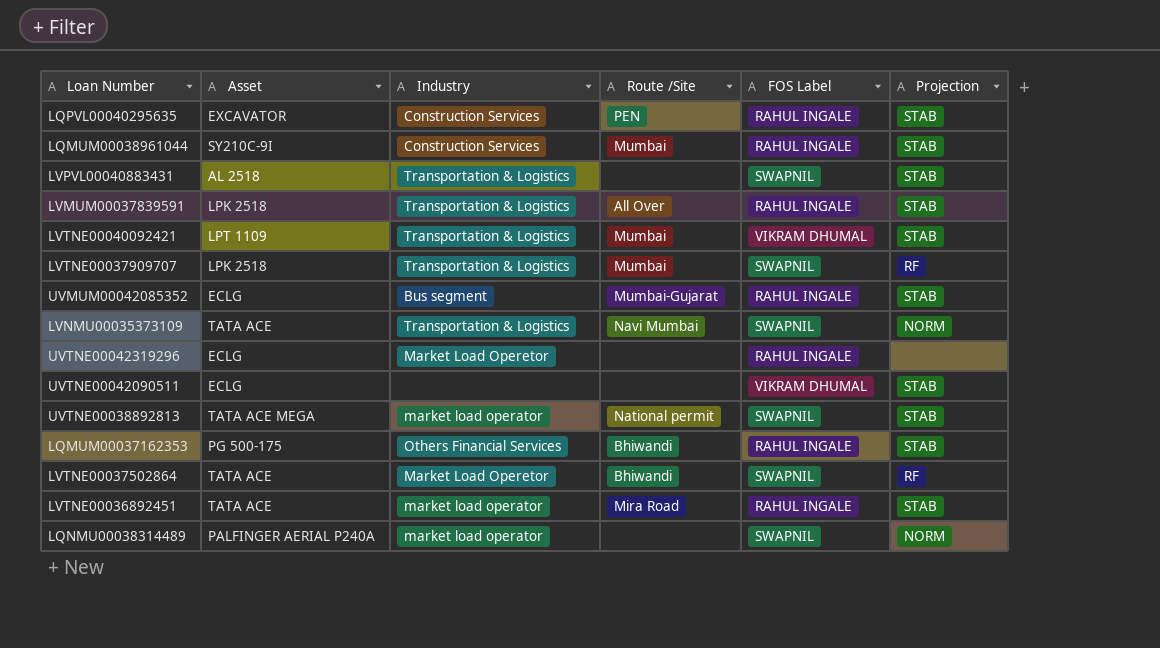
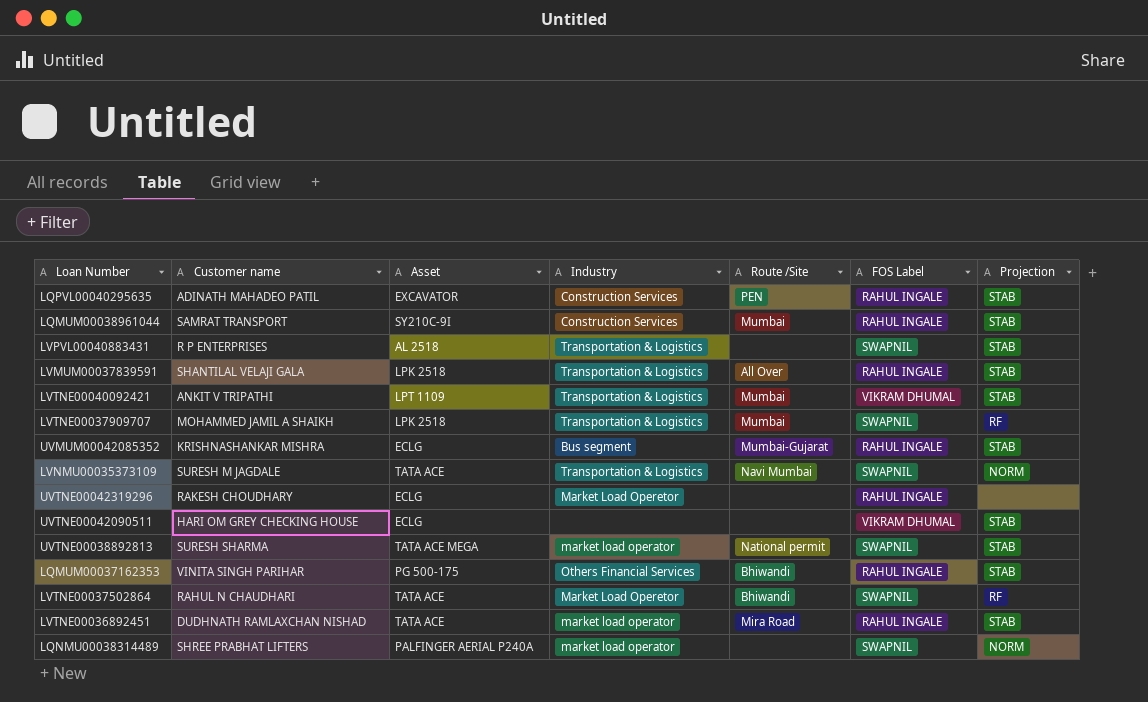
column Customer name | position: none -> 2

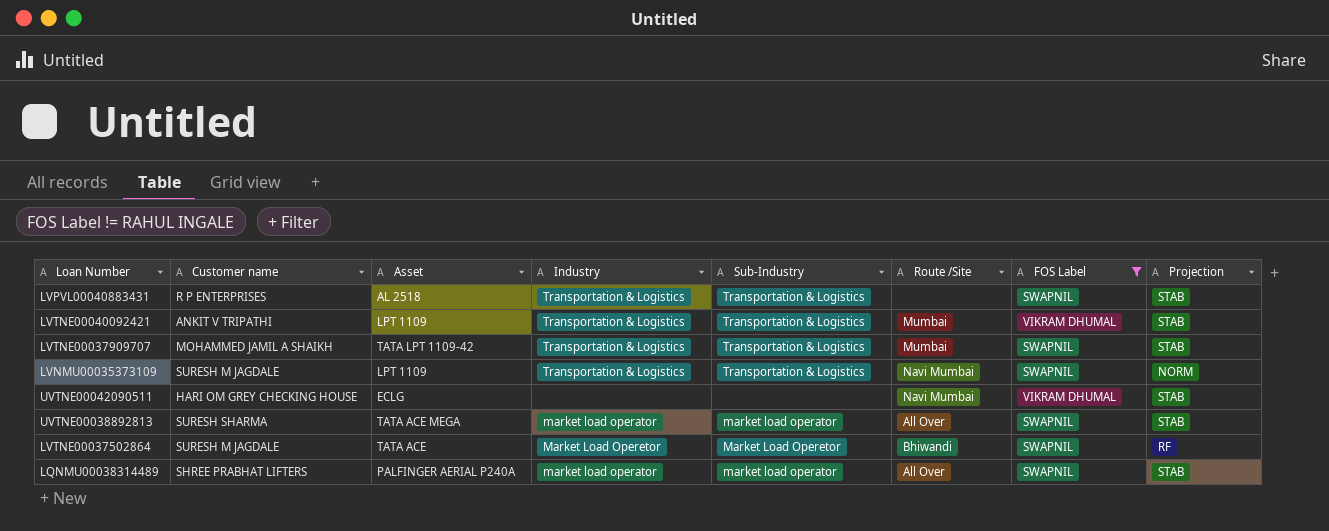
filter: none -> FOS Label != RAHUL INGALE
column Sub-Industry | position: none -> 5
LVTNE00037909707 | Asset: LPK 2518 -> TATA LPT 1109-42
LVTNE00037909707 | Projection: RF -> STAB
LVNMU00035373109 | Asset: TATA ACE -> LPT 1109
UVTNE00042090511 | Route /Site: none -> Navi Mumbai
UVTNE00038892813 | Route /Site: National permit -> All Over
LVTNE00037502864 | Customer name: RAHUL N CHAUDHARI -> SURESH M JAGDALE
LQNMU00038314489 | Route /Site: none -> All Over
LQNMU00038314489 | Projection: NORM -> STAB

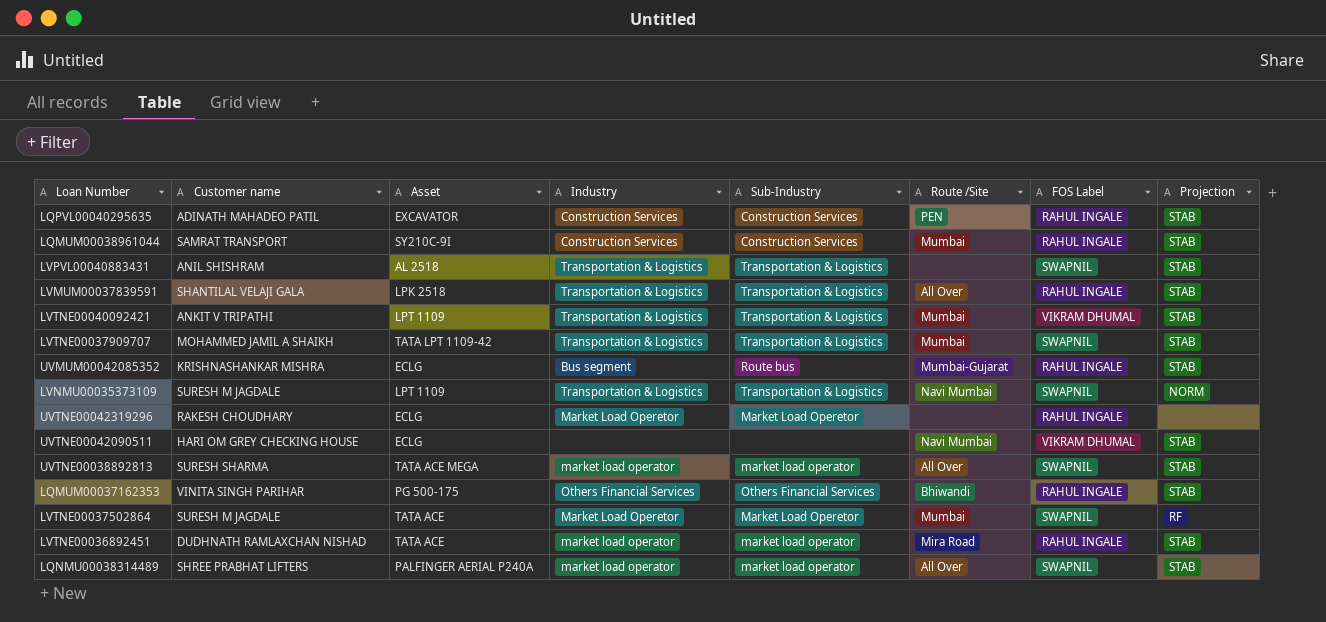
filter: FOS Label != RAHUL INGALE -> none
LVPVL00040883431 | Customer name: R P ENTERPRISES -> ANIL SHISHRAM
LVTNE00037502864 | Route /Site: Bhiwandi -> Mumbai

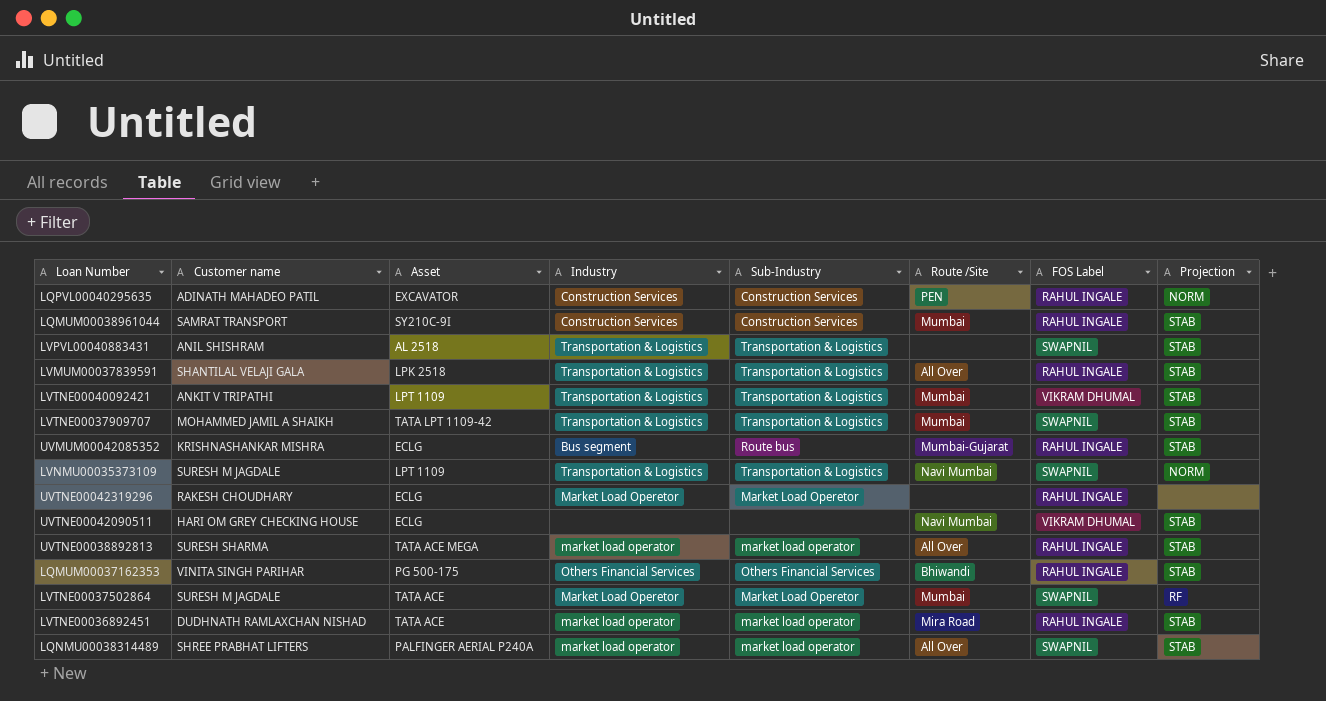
LQPVL00040295635 | Projection: STAB -> NORM
UVTNE00038892813 | FOS Label: SWAPNIL -> RAHUL INGALE

